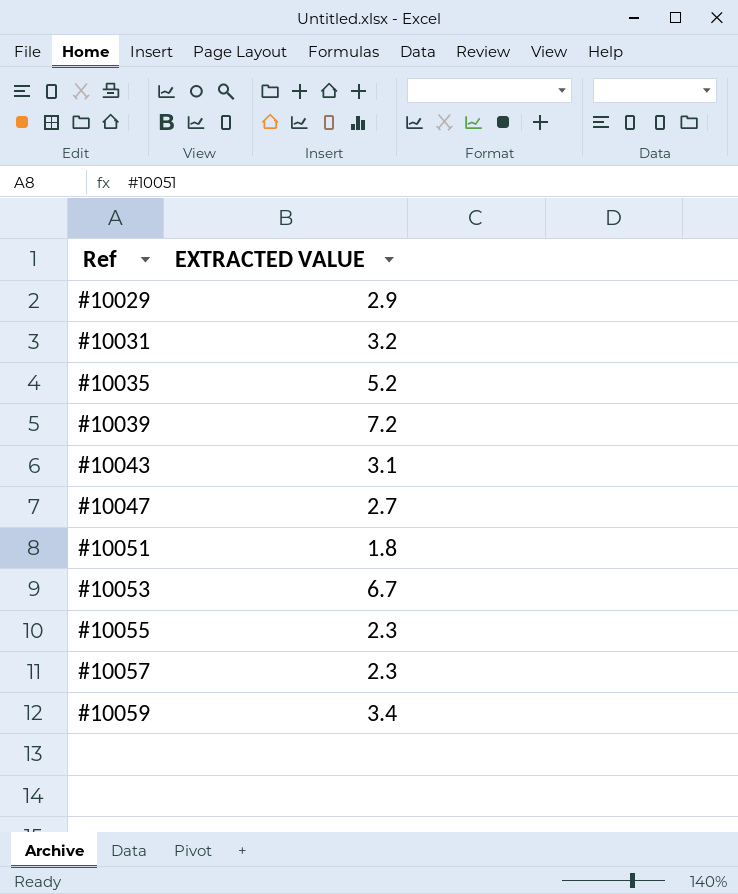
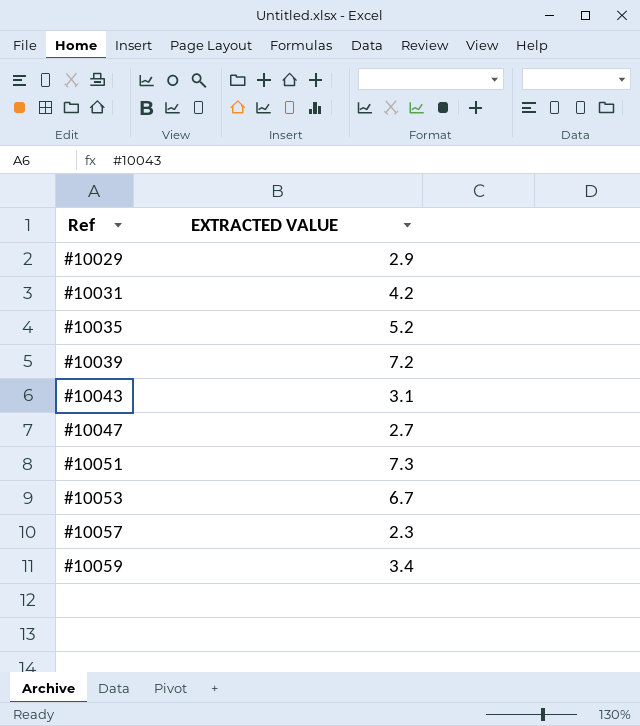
row #10055: 2.3 -> none
#10031 | EXTRACTED VALUE: 3.2 -> 4.2
#10051 | EXTRACTED VALUE: 1.8 -> 7.3

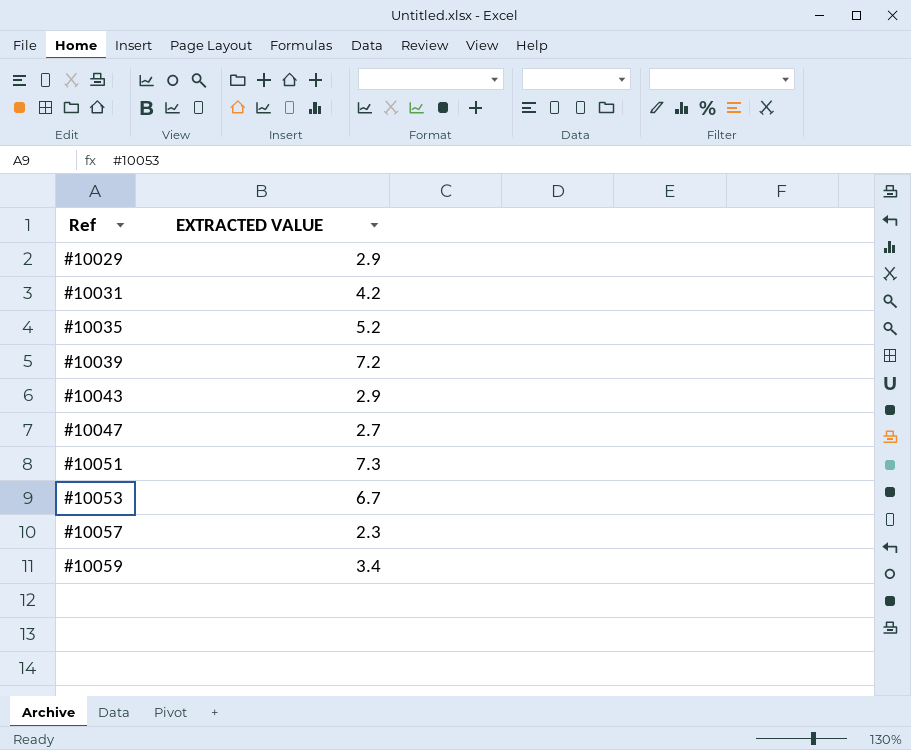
#10043 | EXTRACTED VALUE: 3.1 -> 2.9

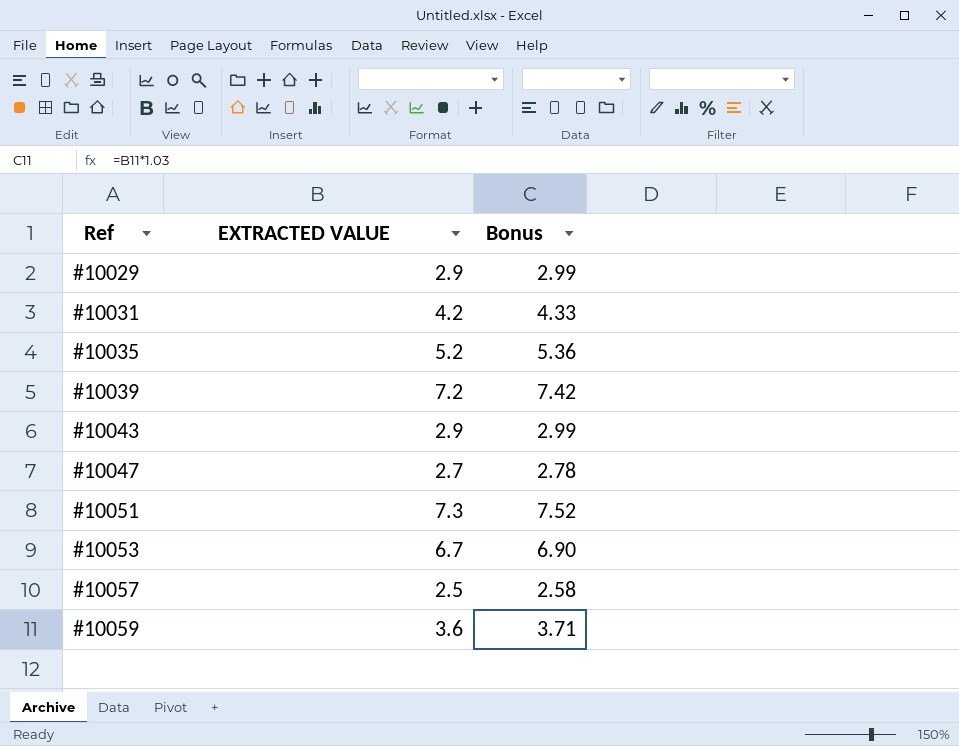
column Bonus | formula: none -> [EXTRACTED VALUE] * 1.03
#10057 | EXTRACTED VALUE: 2.3 -> 2.5
#10059 | EXTRACTED VALUE: 3.4 -> 3.6

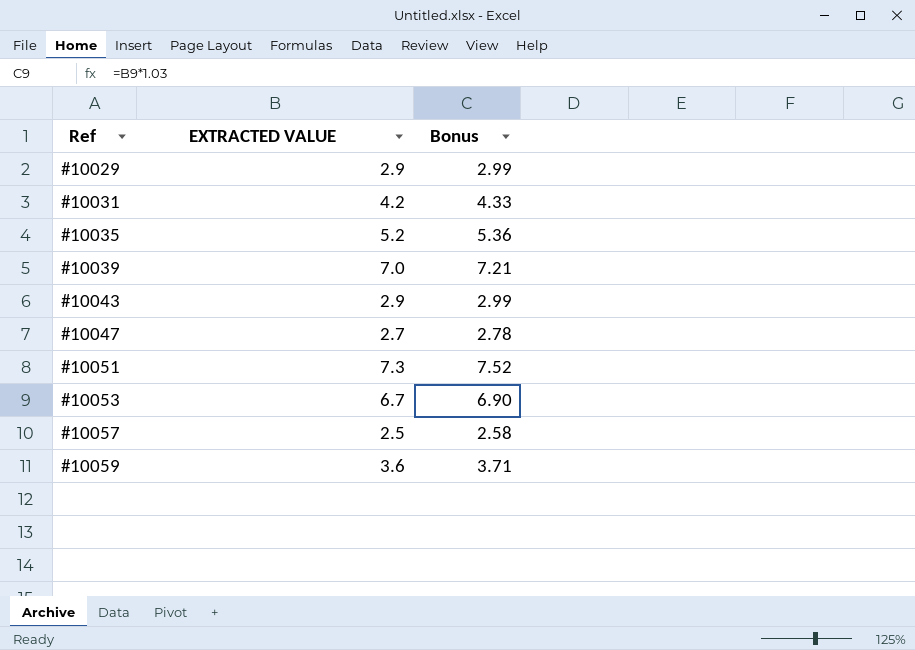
#10039 | EXTRACTED VALUE: 7.2 -> 7.0
#10039 | Bonus: 7.42 -> 7.21

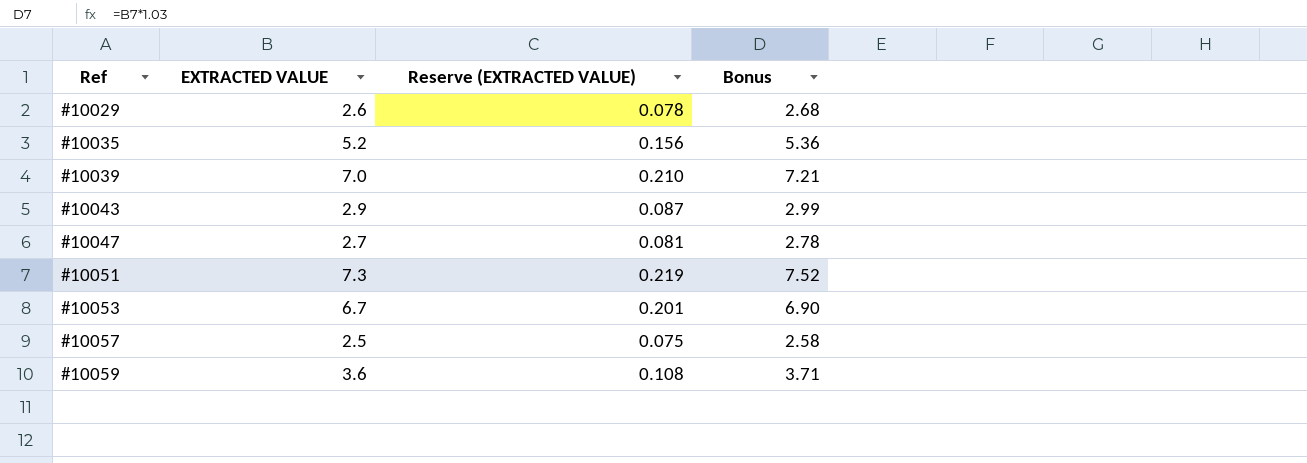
column Reserve (EXTRACTED VALUE) | formula: none -> [EXTRACTED VALUE] * 0.03
row #10031: 4.2 | 4.33 -> none
#10029 | EXTRACTED VALUE: 2.9 -> 2.6
#10029 | Bonus: 2.99 -> 2.68

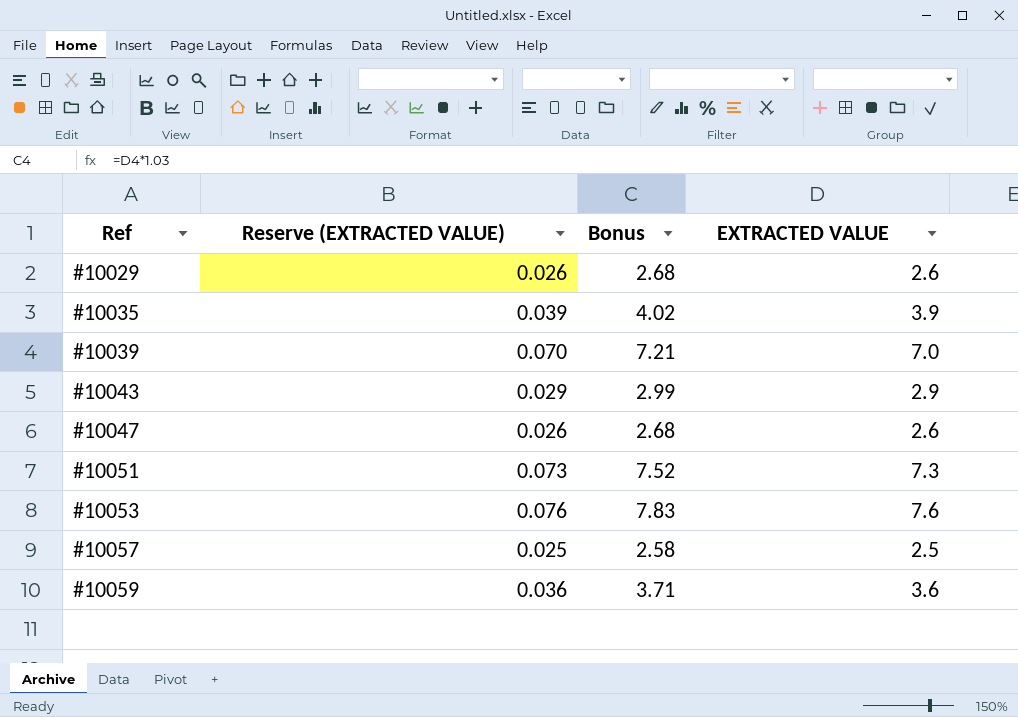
column Reserve (EXTRACTED VALUE) | formula: [EXTRACTED VALUE] * 0.03 -> [EXTRACTED VALUE] * 0.01
column EXTRACTED VALUE | position: 2 -> 4
#10035 | Bonus: 5.36 -> 4.02
#10035 | EXTRACTED VALUE: 5.2 -> 3.9
#10047 | Bonus: 2.78 -> 2.68
#10047 | EXTRACTED VALUE: 2.7 -> 2.6
#10053 | Bonus: 6.90 -> 7.83
#10053 | EXTRACTED VALUE: 6.7 -> 7.6

